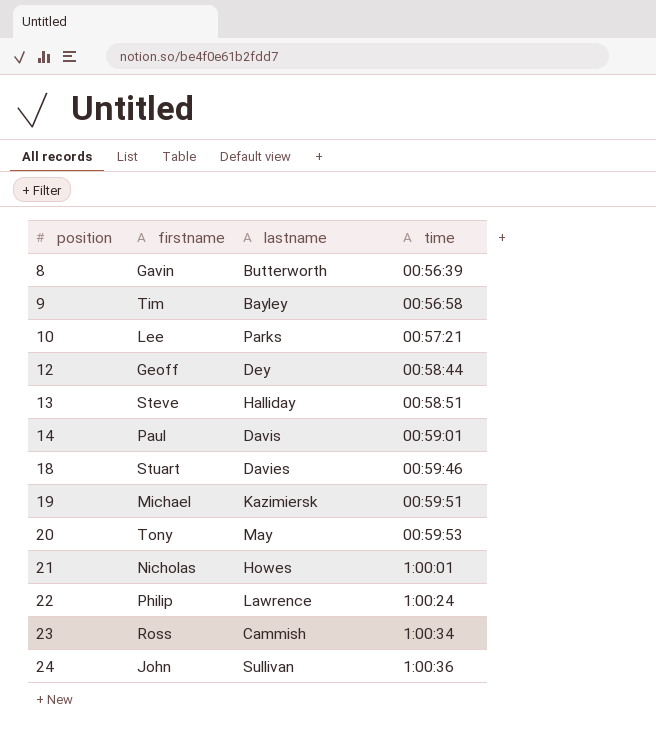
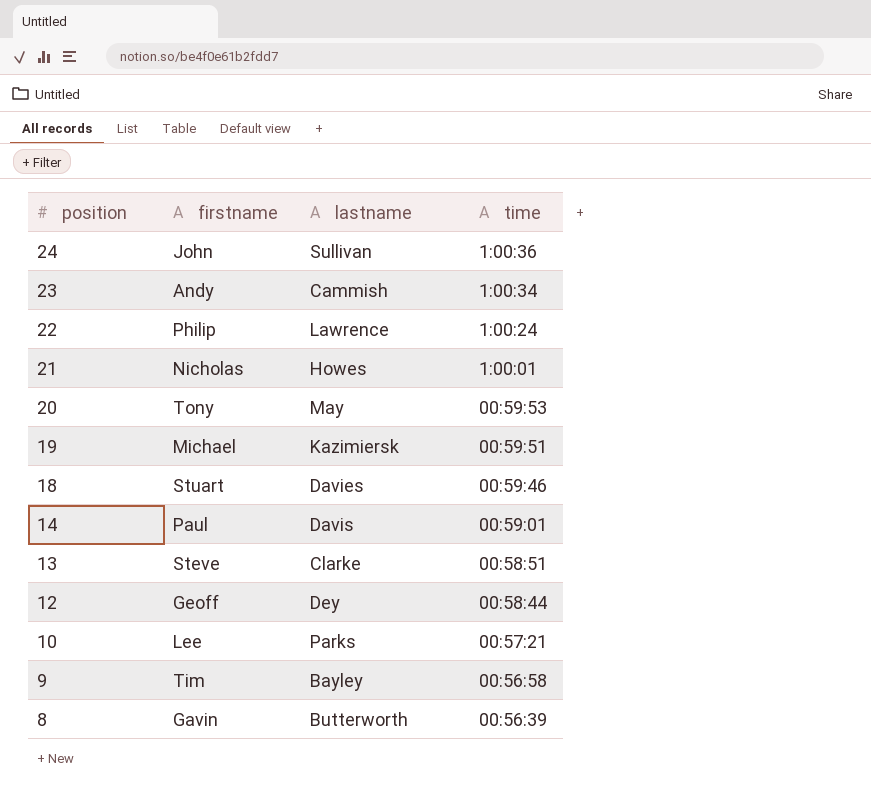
row order: position ascending -> position descending
23 | firstname: Ross -> Andy
13 | lastname: Halliday -> Clarke

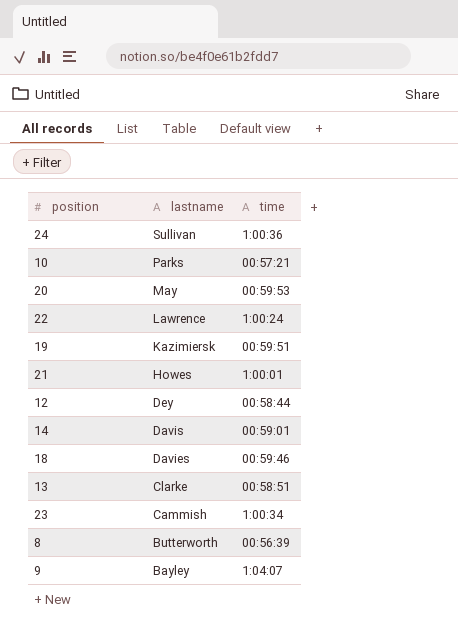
row order: position descending -> lastname descending
column firstname | position: 2 -> none
9 | time: 00:56:58 -> 1:04:07

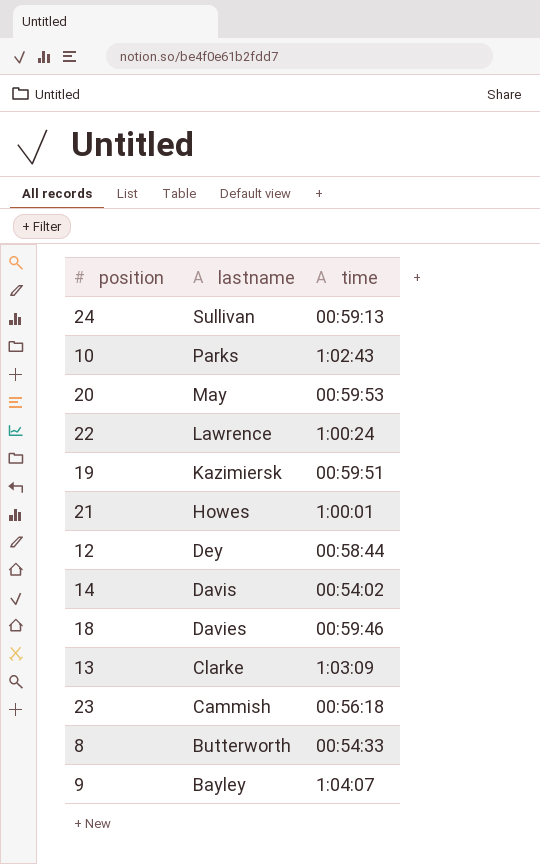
24 | time: 1:00:36 -> 00:59:13
10 | time: 00:57:21 -> 1:02:43
14 | time: 00:59:01 -> 00:54:02
13 | time: 00:58:51 -> 1:03:09
23 | time: 1:00:34 -> 00:56:18
8 | time: 00:56:39 -> 00:54:33

